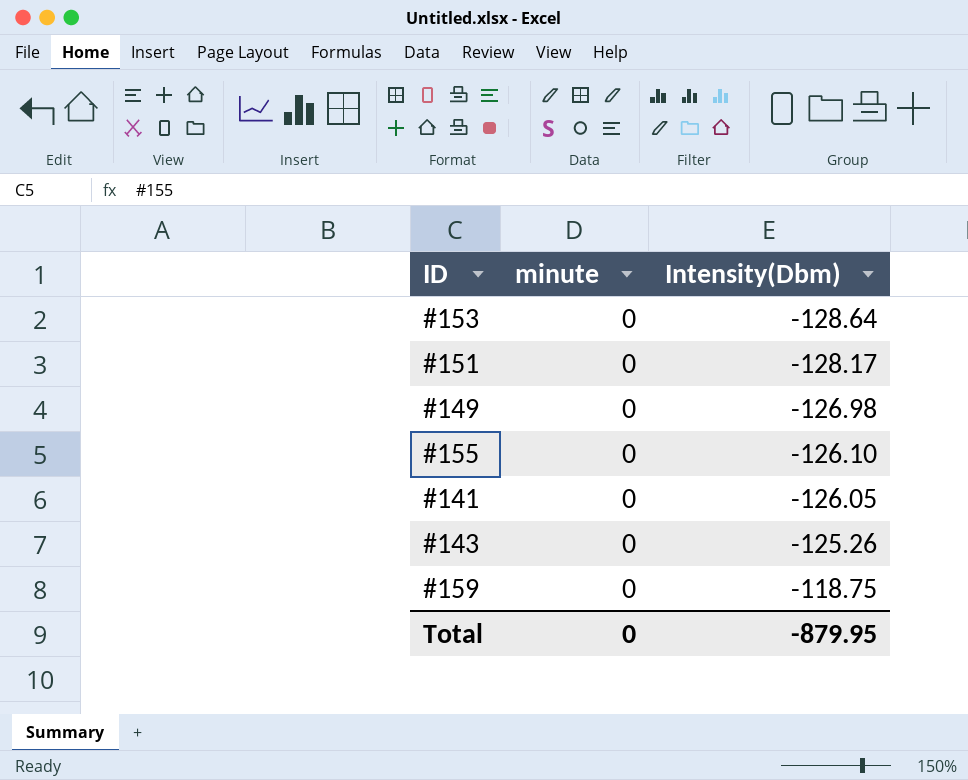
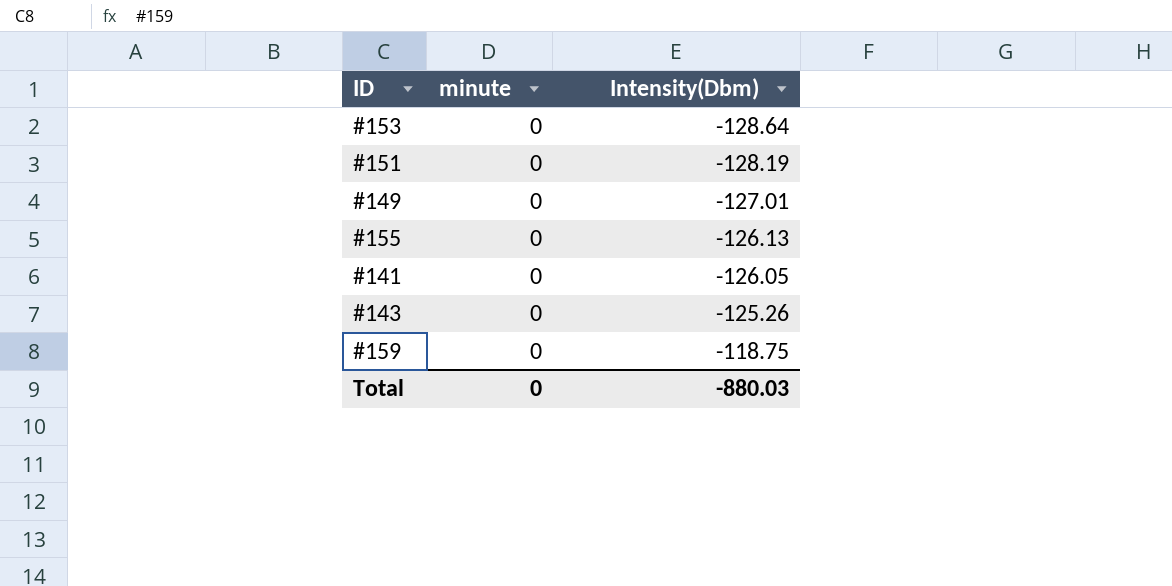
#151 | Intensity(Dbm): -128.17 -> -128.19
#149 | Intensity(Dbm): -126.98 -> -127.01
#155 | Intensity(Dbm): -126.10 -> -126.13
Total | Intensity(Dbm): -879.95 -> -880.03

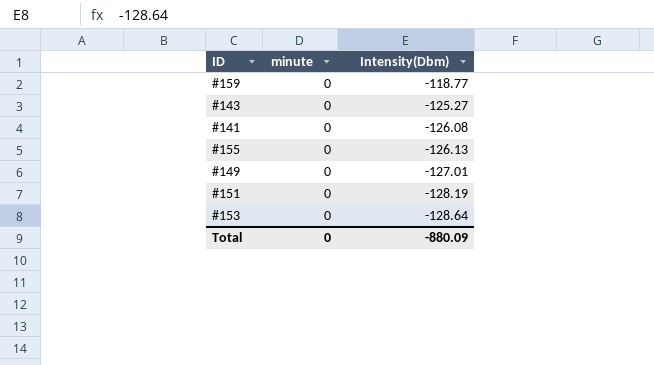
row order: Intensity(Dbm) ascending -> Intensity(Dbm) descending
#159 | Intensity(Dbm): -118.75 -> -118.77
#143 | Intensity(Dbm): -125.26 -> -125.27
#141 | Intensity(Dbm): -126.05 -> -126.08
Total | Intensity(Dbm): -880.03 -> -880.09

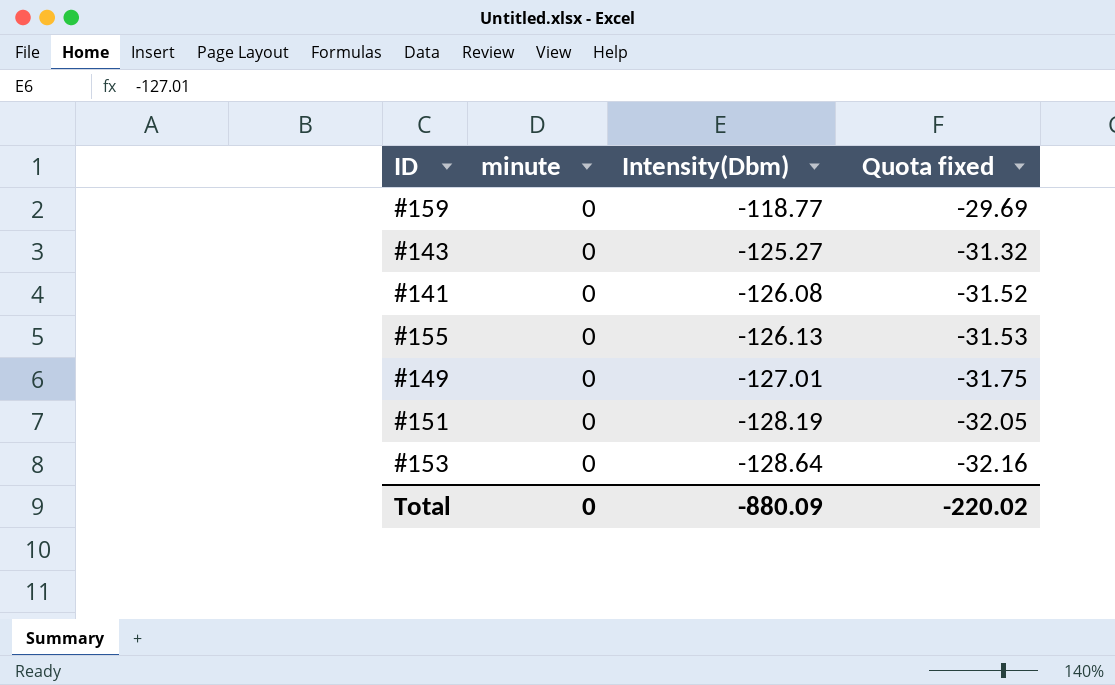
column Quota fixed | formula: none -> [Intensity(Dbm)] * 0.25

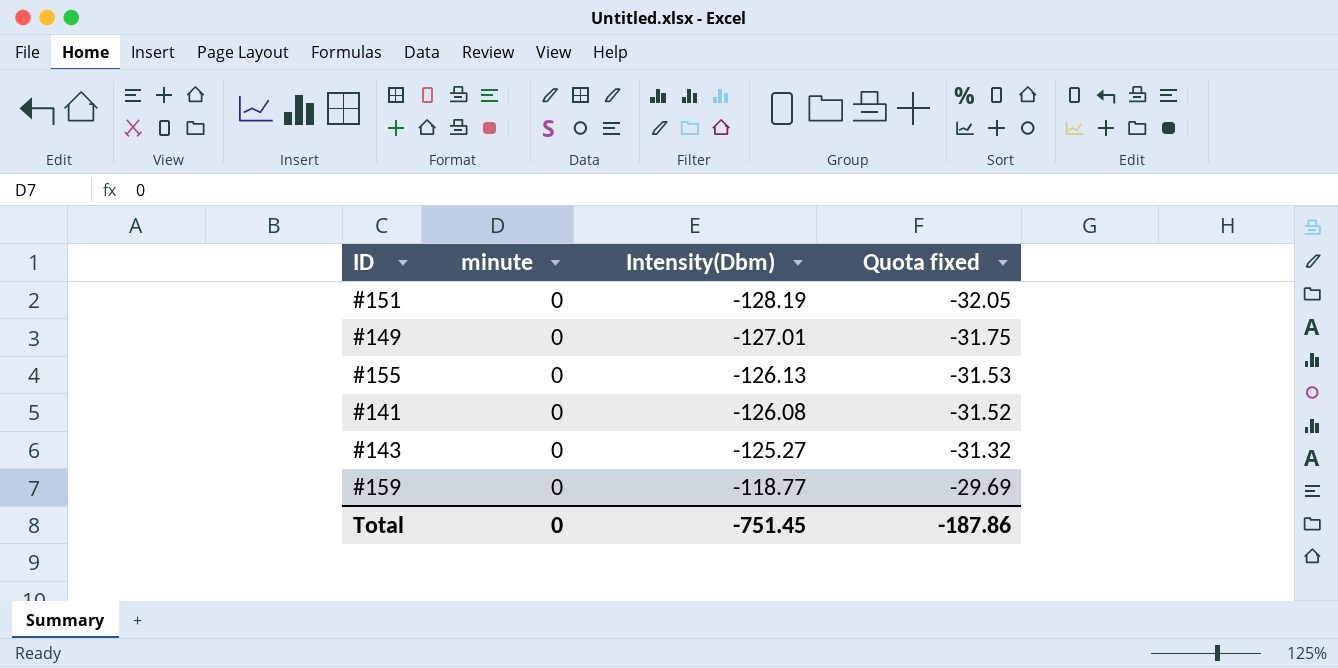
row order: Intensity(Dbm) descending -> Intensity(Dbm) ascending
row #153: 0 | -128.64 | -32.16 -> none
Total | Intensity(Dbm): -880.09 -> -751.45
Total | Quota fixed: -220.02 -> -187.86

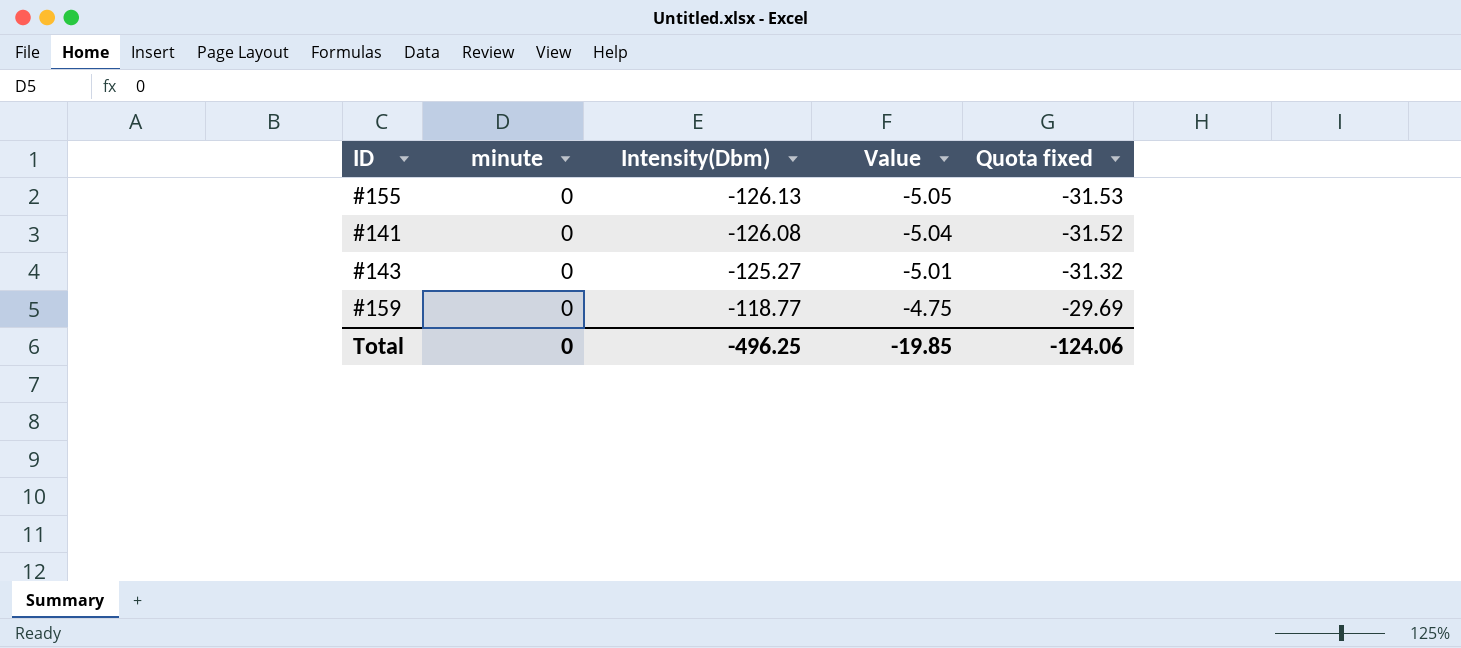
column Value | formula: none -> [Intensity(Dbm)] * 0.04
row #151: 0 | -128.19 | -32.05 -> none
row #149: 0 | -127.01 | -31.75 -> none
Total | Intensity(Dbm): -751.45 -> -496.25
Total | Quota fixed: -187.86 -> -124.06

